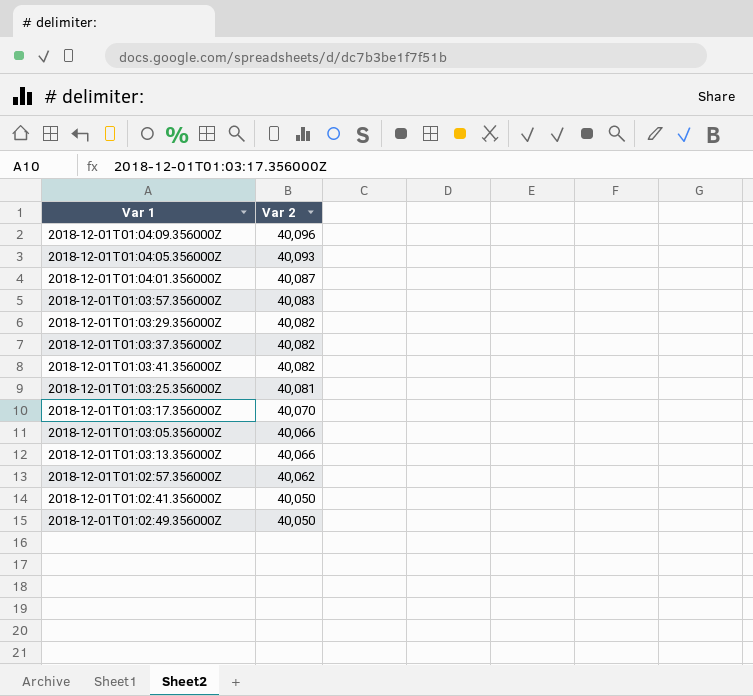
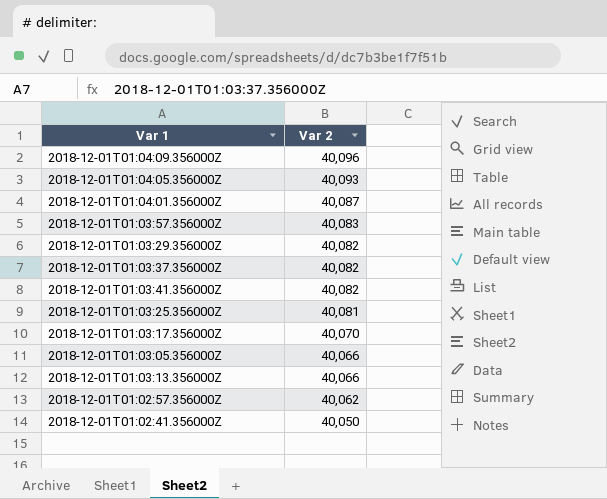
row 2018-12-01T01:02:49.356000Z: 40,050 -> none

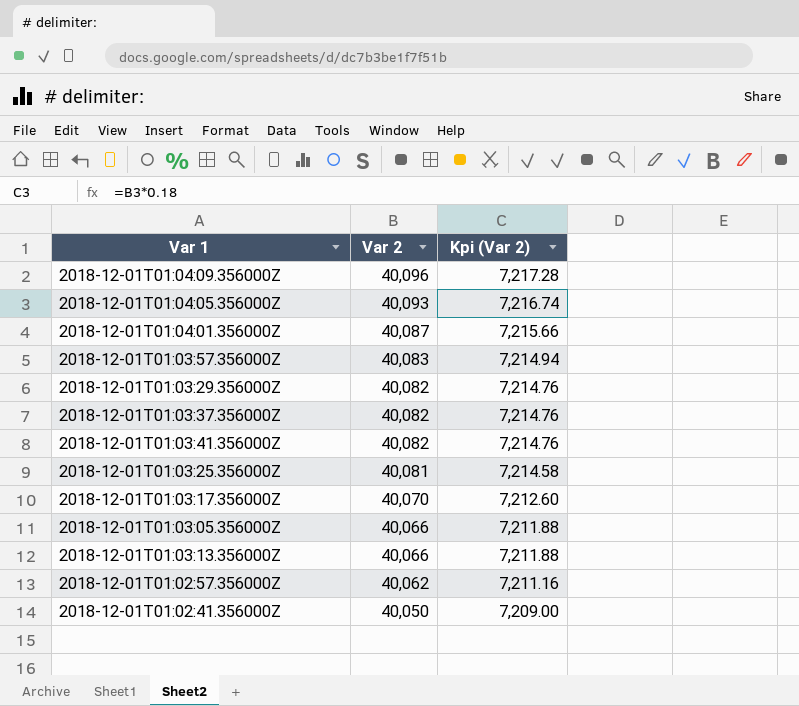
column Kpi (Var 2) | formula: none -> [Var 2] * 0.18

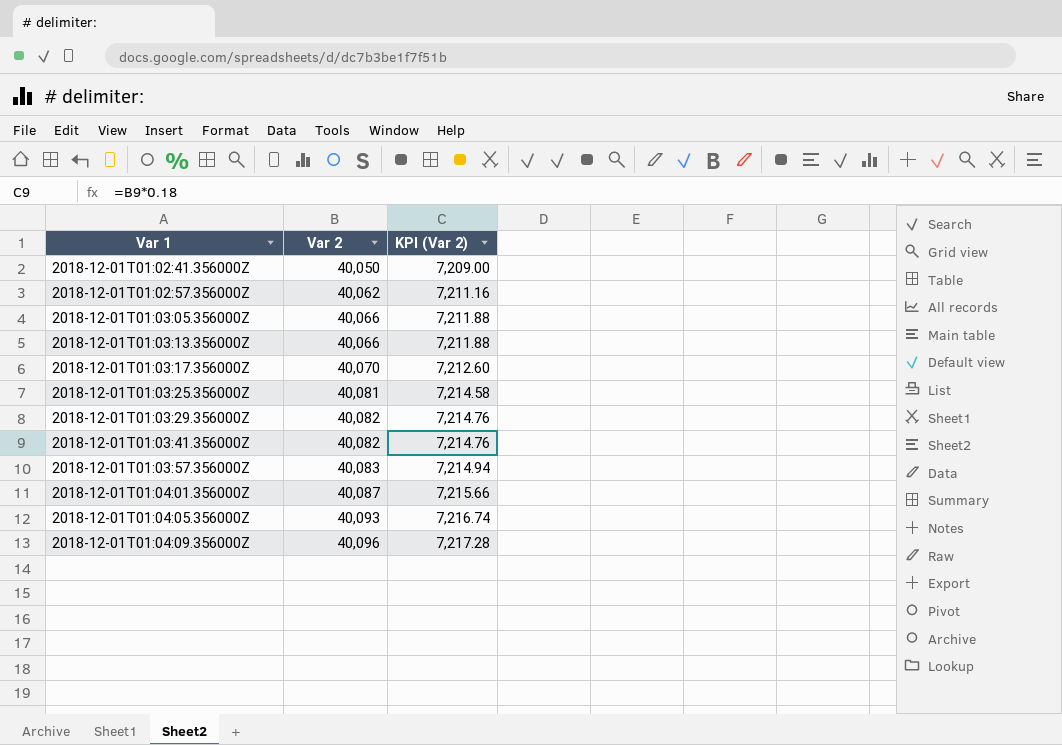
row order: Var 2 descending -> Var 1 ascending
column name: Kpi (Var 2) -> KPI (Var 2)
row 2018-12-01T01:03:37.356000Z: 40,082 | 7,214.76 -> none

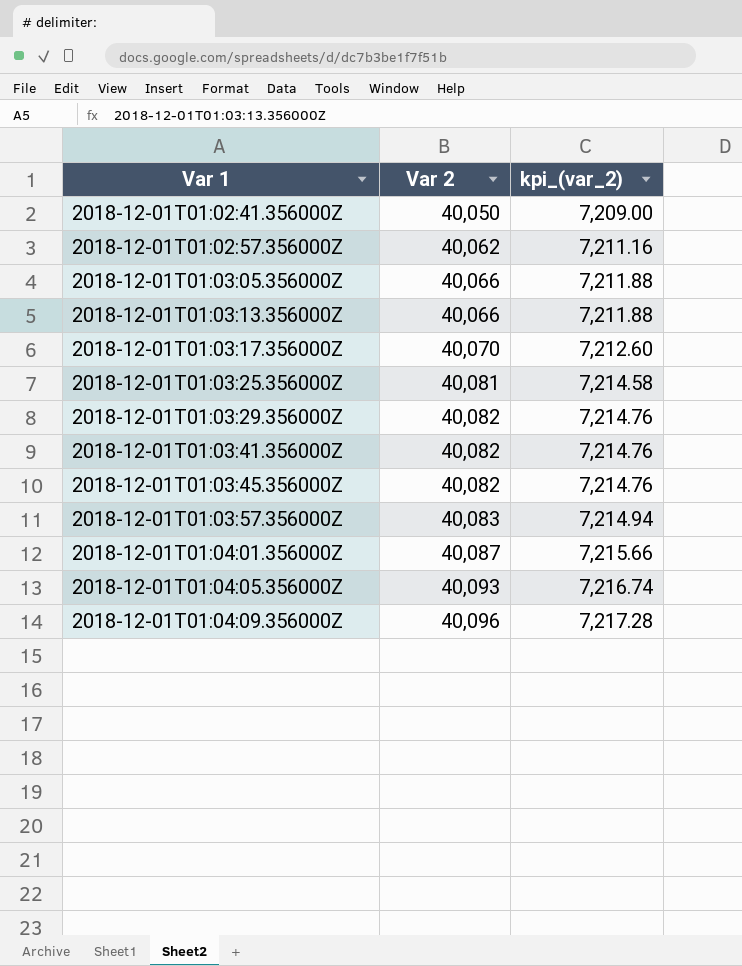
column name: KPI (Var 2) -> kpi_(var_2)
row 2018-12-01T01:03:45.356000Z: none -> 40,082 | 7,214.76

